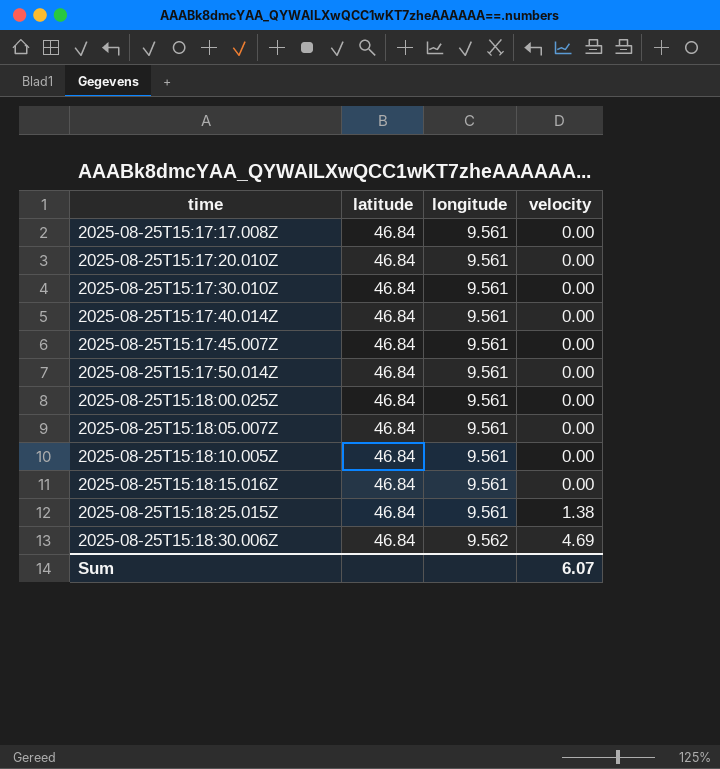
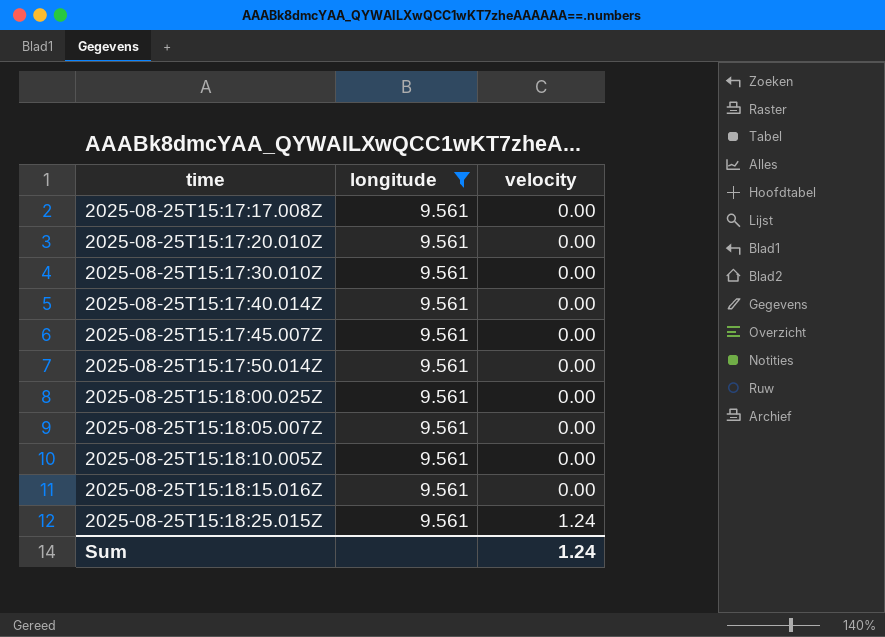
filter: none -> longitude = 9.561
column latitude | position: 2 -> none
2025-08-25T15:18:25.015Z | velocity: 1.38 -> 1.24
Sum | velocity: 6.07 -> 1.24

